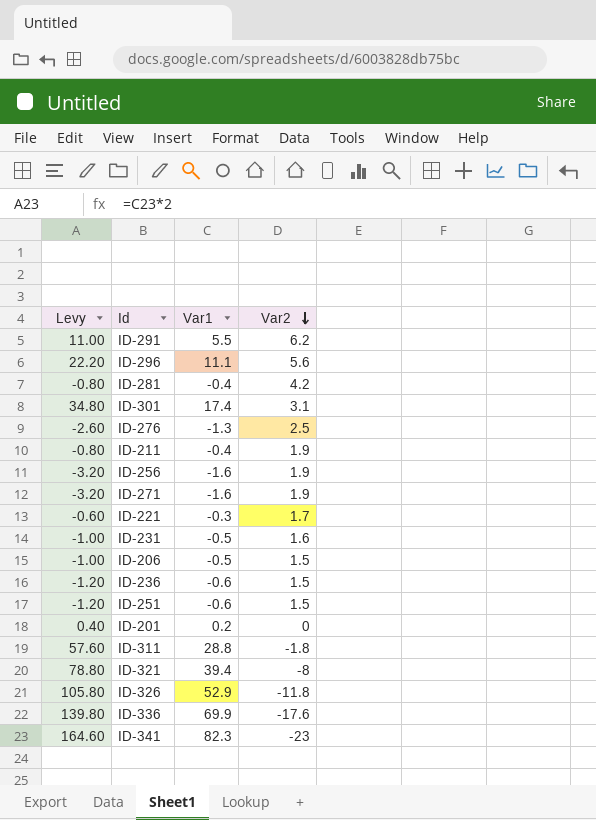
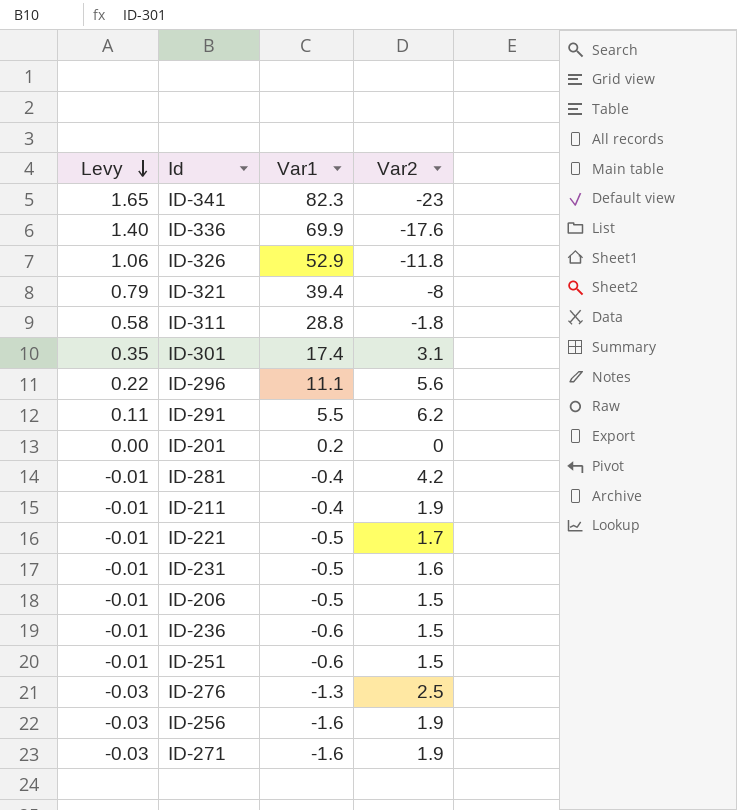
row order: Var2 descending -> Levy descending
column Levy | formula: [Var1] * 2 -> [Var1] * 0.02
ID-221 | Var1: -0.3 -> -0.5

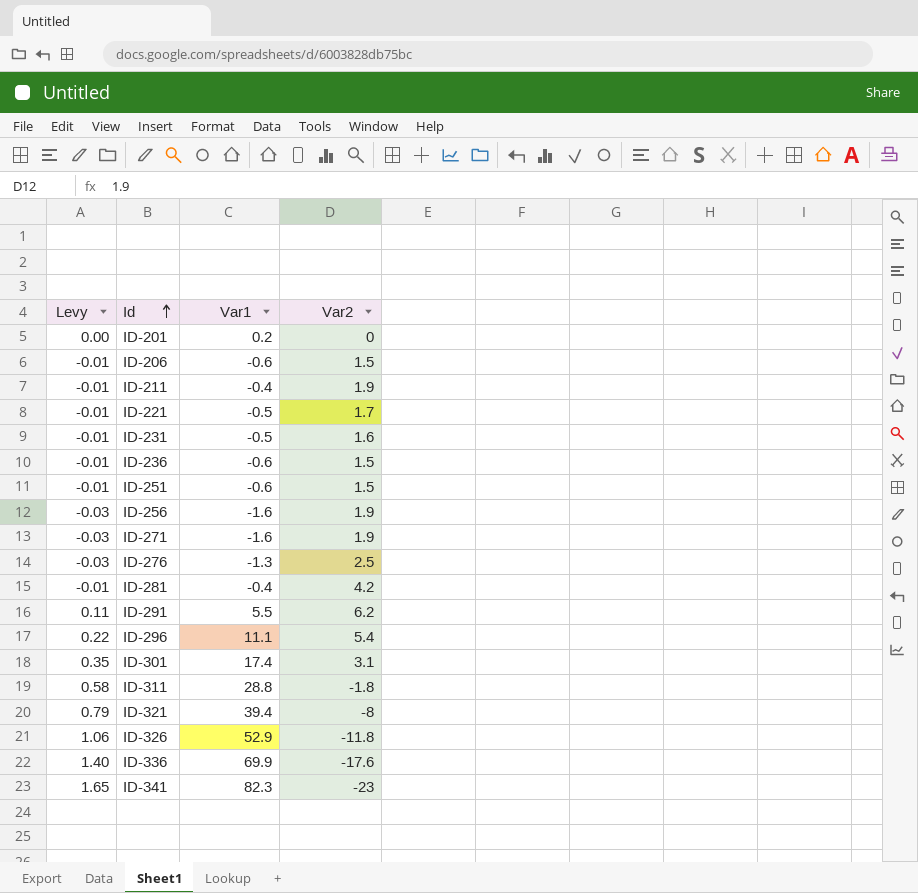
row order: Levy descending -> Id ascending
ID-206 | Var1: -0.5 -> -0.6
ID-296 | Var2: 5.6 -> 5.4

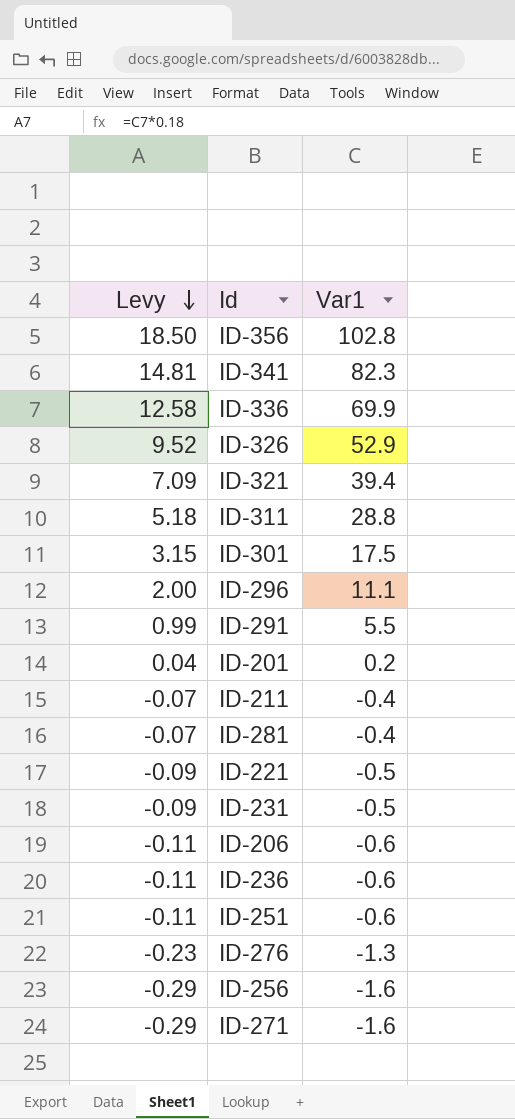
row order: Id ascending -> Levy descending
column Var2 | position: 4 -> none
column Levy | formula: [Var1] * 0.02 -> [Var1] * 0.18
row ID-356: none -> 18.50 | 102.8
ID-301 | Var1: 17.4 -> 17.5

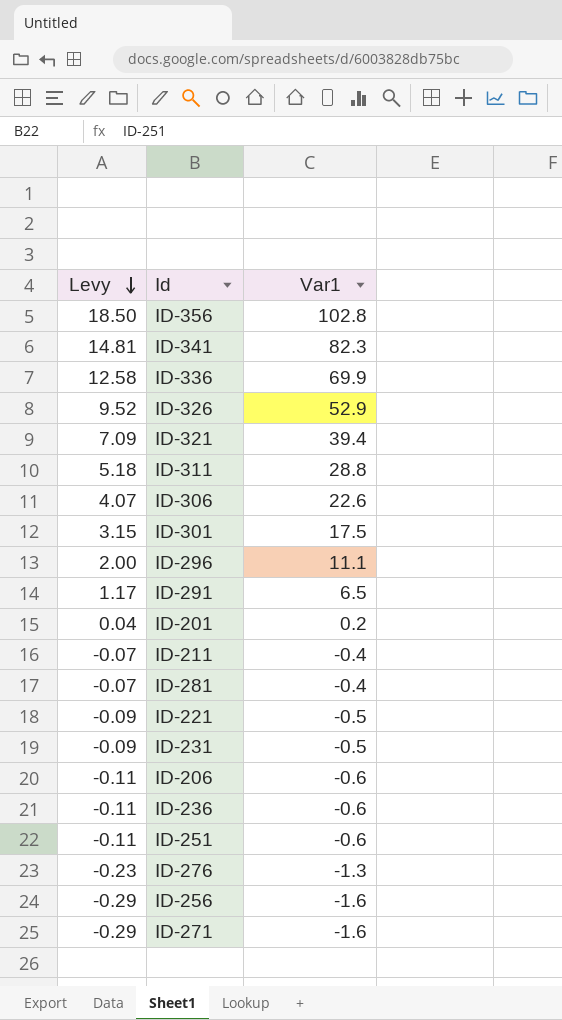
row ID-306: none -> 4.07 | 22.6
ID-291 | Levy: 0.99 -> 1.17
ID-291 | Var1: 5.5 -> 6.5

